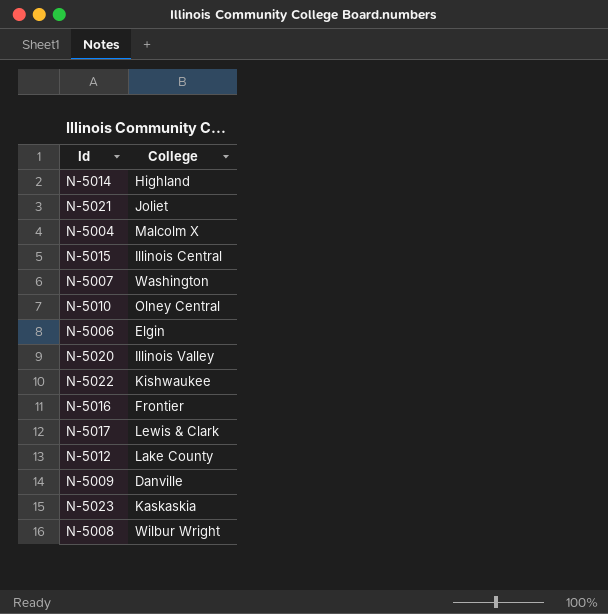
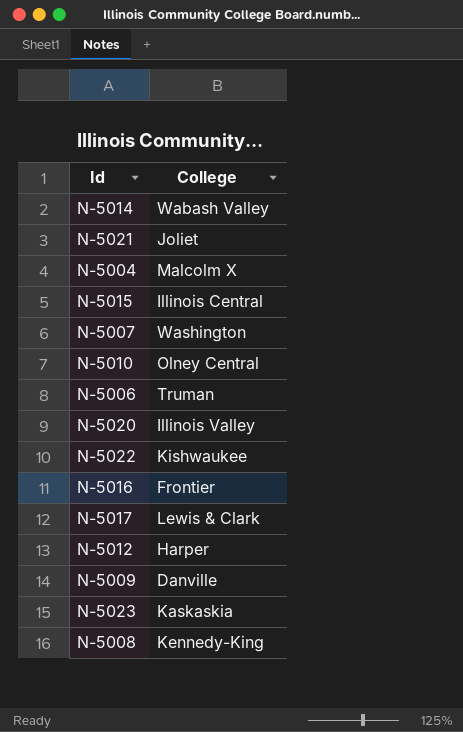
N-5014 | College: Highland -> Wabash Valley
N-5006 | College: Elgin -> Truman
N-5012 | College: Lake County -> Harper
N-5008 | College: Wilbur Wright -> Kennedy-King

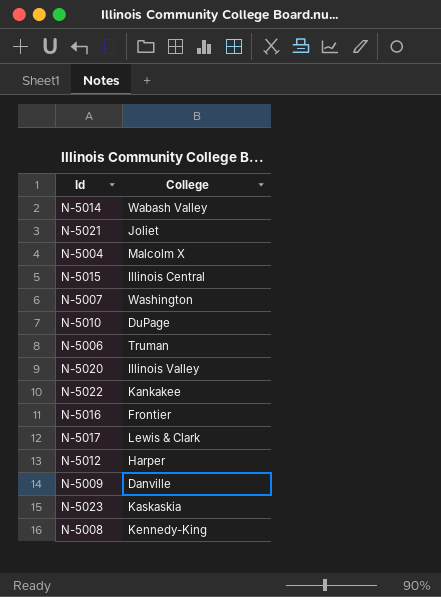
N-5010 | College: Olney Central -> DuPage
N-5022 | College: Kishwaukee -> Kankakee

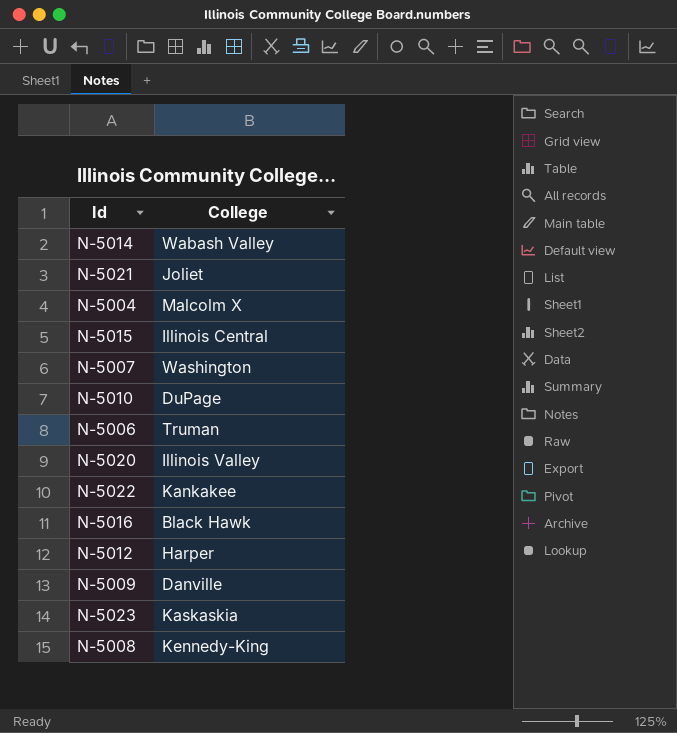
row N-5017: Lewis & Clark -> none
N-5016 | College: Frontier -> Black Hawk

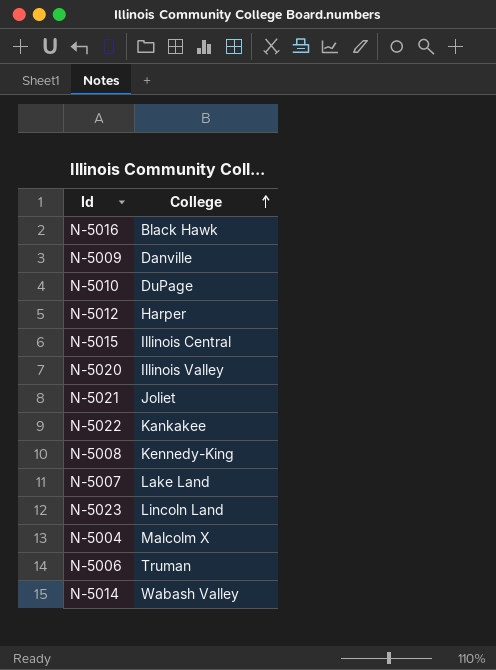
row order: none -> College ascending
N-5007 | College: Washington -> Lake Land
N-5023 | College: Kaskaskia -> Lincoln Land

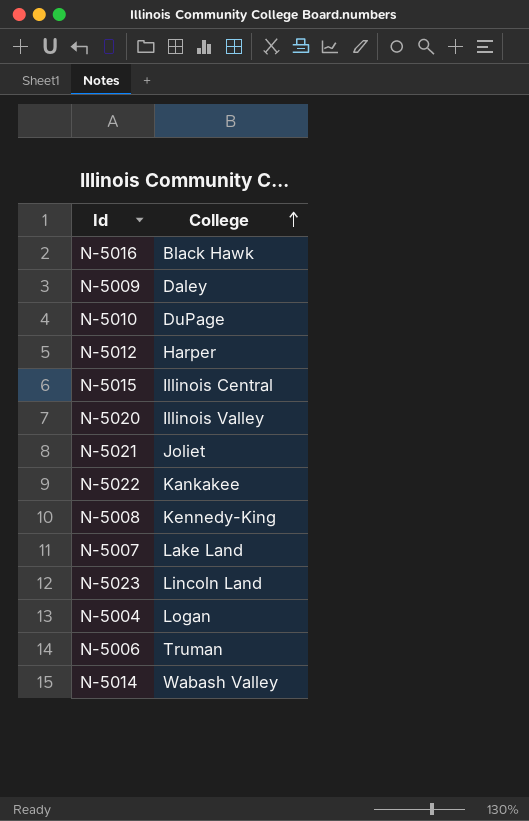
N-5009 | College: Danville -> Daley
N-5004 | College: Malcolm X -> Logan

